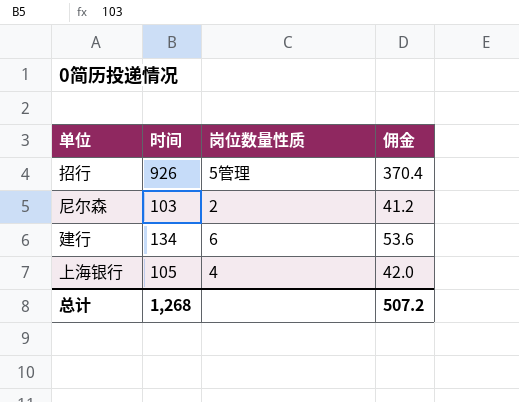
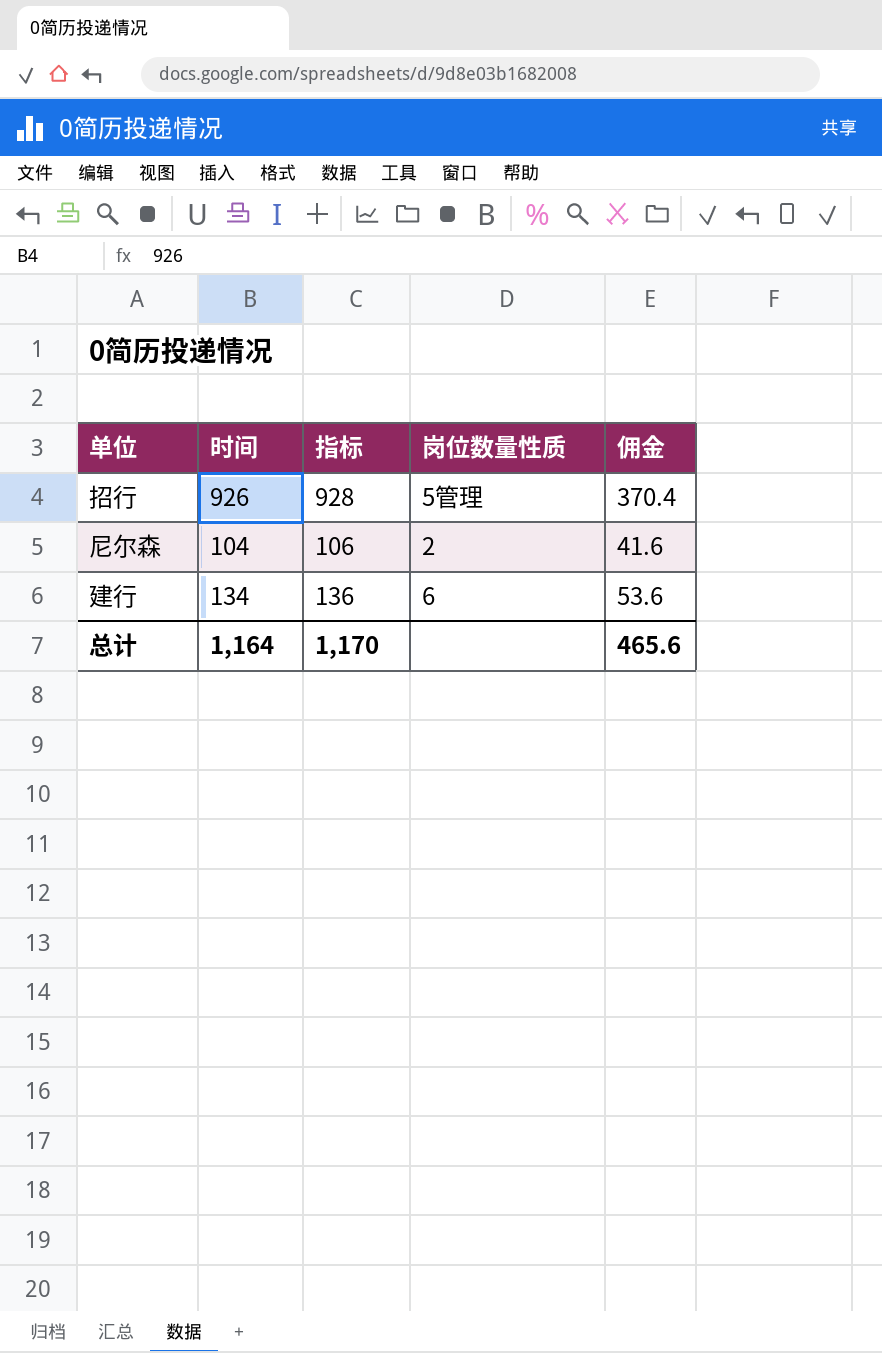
column 指标 | formula: none -> [时间] + 2
row 上海银行: 105 | 4 | 42.0 -> none
尼尔森 | 时间: 103 -> 104
尼尔森 | 佣金: 41.2 -> 41.6
总计 | 时间: 1,268 -> 1,164
总计 | 佣金: 507.2 -> 465.6

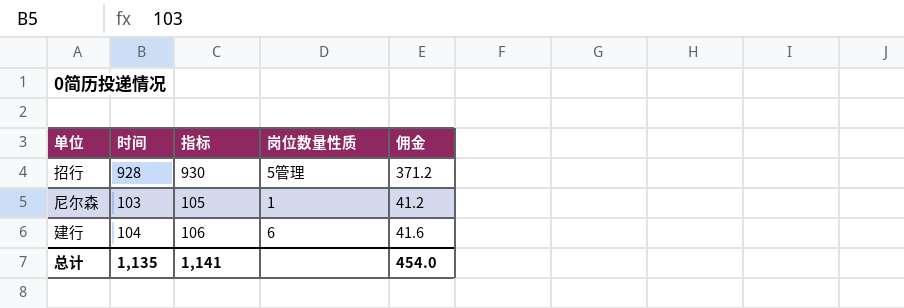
招行 | 时间: 926 -> 928
招行 | 指标: 928 -> 930
招行 | 佣金: 370.4 -> 371.2
尼尔森 | 时间: 104 -> 103
尼尔森 | 指标: 106 -> 105
尼尔森 | 岗位数量性质: 2 -> 1
尼尔森 | 佣金: 41.6 -> 41.2
建行 | 时间: 134 -> 104
建行 | 指标: 136 -> 106
建行 | 佣金: 53.6 -> 41.6
总计 | 时间: 1,164 -> 1,135
总计 | 指标: 1,170 -> 1,141
总计 | 佣金: 465.6 -> 454.0

